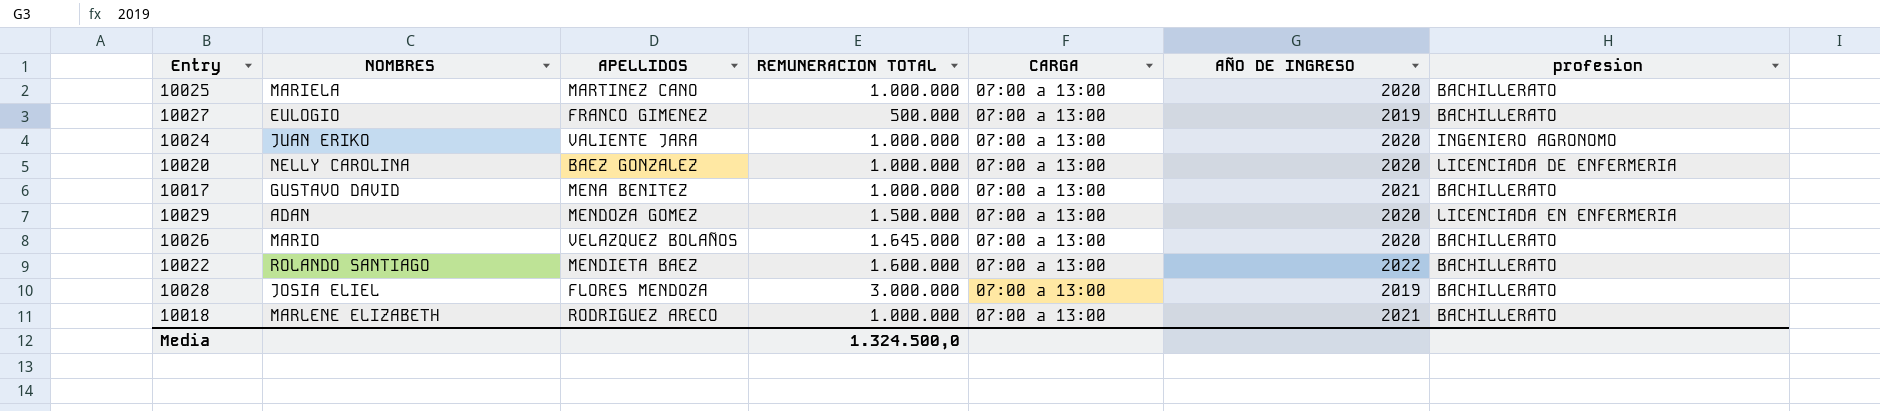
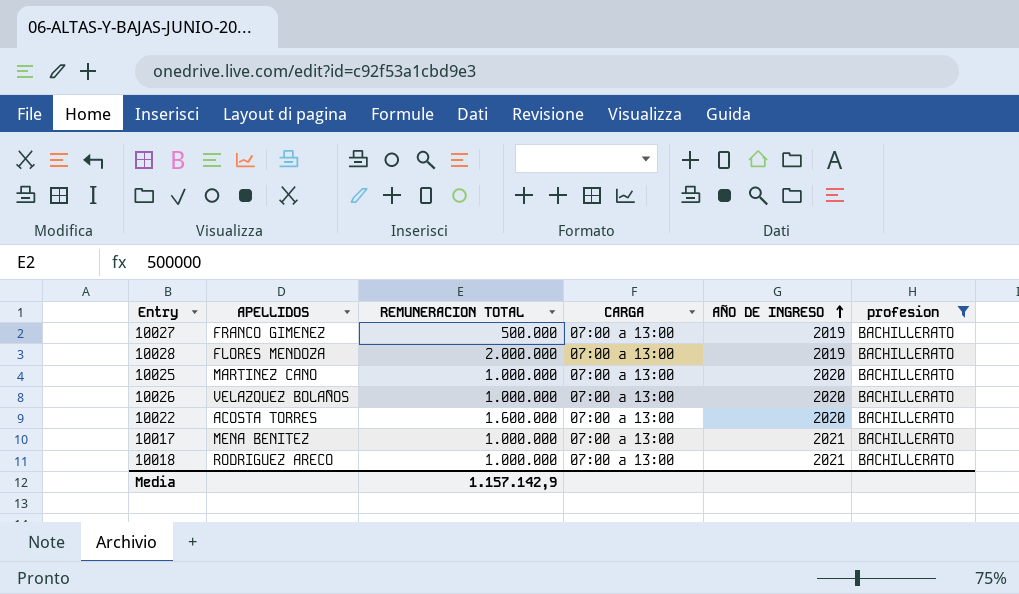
filter: none -> profesion = BACHILLERATO
row order: none -> AÑO DE INGRESO ascending
column NOMBRES | position: 2 -> none
10028 | REMUNERACION TOTAL: 3.000.000 -> 2.000.000
10026 | REMUNERACION TOTAL: 1.645.000 -> 1.000.000
10022 | APELLIDOS: MENDIETA BAEZ -> ACOSTA TORRES
10022 | AÑO DE INGRESO: 2022 -> 2020
Media | REMUNERACION TOTAL: 1.324.500,0 -> 1.157.142,9

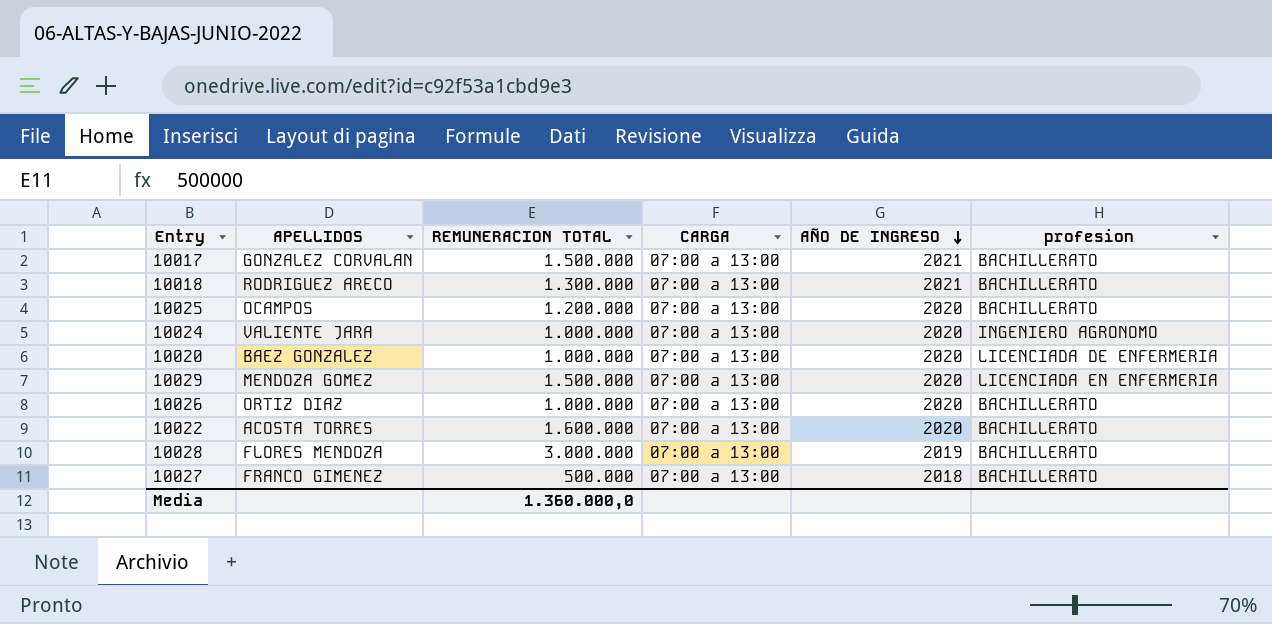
filter: profesion = BACHILLERATO -> none
row order: AÑO DE INGRESO ascending -> AÑO DE INGRESO descending
10017 | APELLIDOS: MENA BENITEZ -> GONZALEZ CORVALAN
10017 | REMUNERACION TOTAL: 1.000.000 -> 1.500.000
10018 | REMUNERACION TOTAL: 1.000.000 -> 1.300.000
10025 | APELLIDOS: MARTINEZ CANO -> OCAMPOS
10025 | REMUNERACION TOTAL: 1.000.000 -> 1.200.000
10026 | APELLIDOS: VELAZQUEZ BOLAÑOS -> ORTIZ DIAZ
10028 | REMUNERACION TOTAL: 2.000.000 -> 3.000.000
10027 | AÑO DE INGRESO: 2019 -> 2018
Media | REMUNERACION TOTAL: 1.157.142,9 -> 1.360.000,0

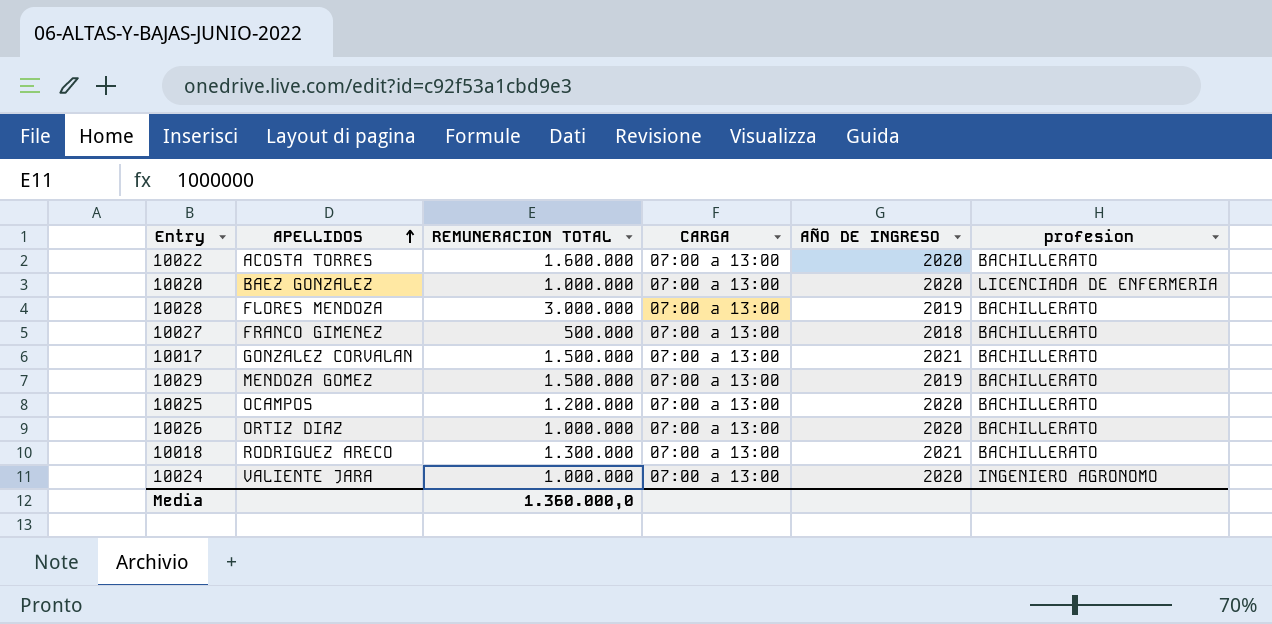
row order: AÑO DE INGRESO descending -> APELLIDOS ascending
10029 | AÑO DE INGRESO: 2020 -> 2019
10029 | profesion: LICENCIADA EN ENFERMERIA -> BACHILLERATO

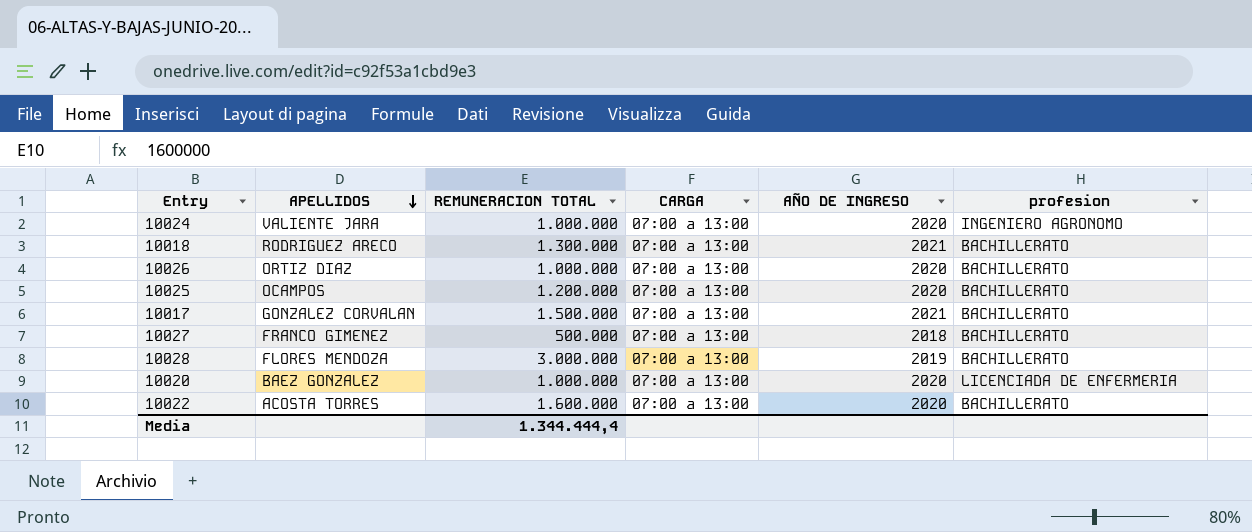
row order: APELLIDOS ascending -> APELLIDOS descending
row 10029: MENDOZA GOMEZ | 1.500.000 | 07:00 a 13:00 | 2019 | BACHILLERATO -> none
Media | REMUNERACION TOTAL: 1.360.000,0 -> 1.344.444,4

